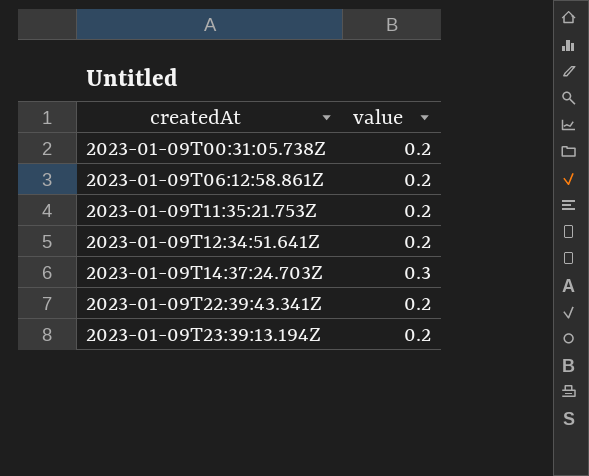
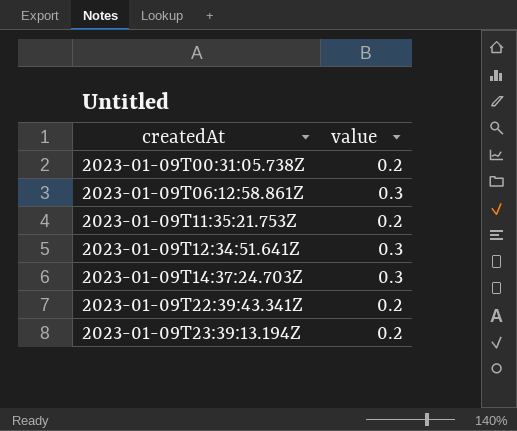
2023-01-09T06:12:58.861Z | value: 0.2 -> 0.3
2023-01-09T12:34:51.641Z | value: 0.2 -> 0.3

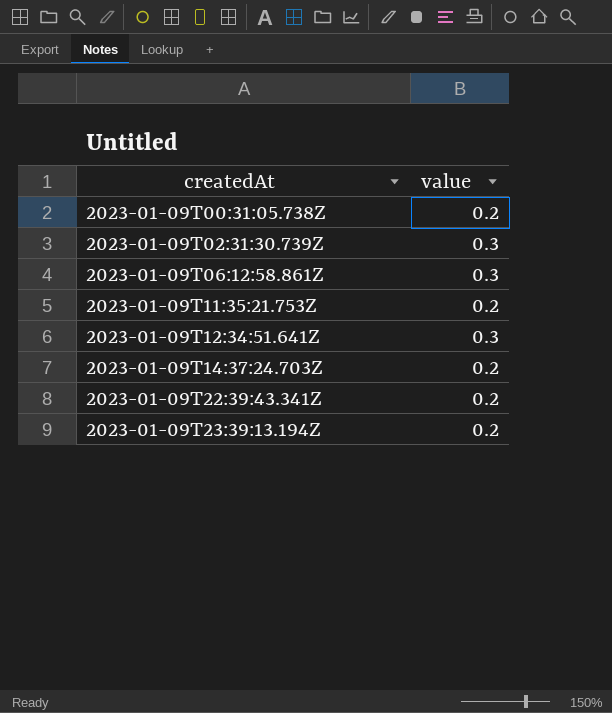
row 2023-01-09T02:31:30.739Z: none -> 0.3
2023-01-09T14:37:24.703Z | value: 0.3 -> 0.2

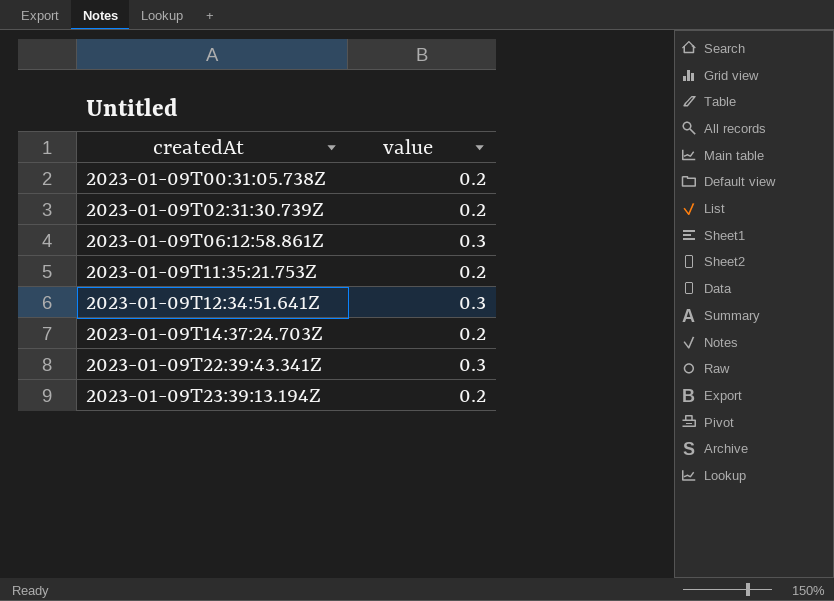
2023-01-09T02:31:30.739Z | value: 0.3 -> 0.2
2023-01-09T22:39:43.341Z | value: 0.2 -> 0.3

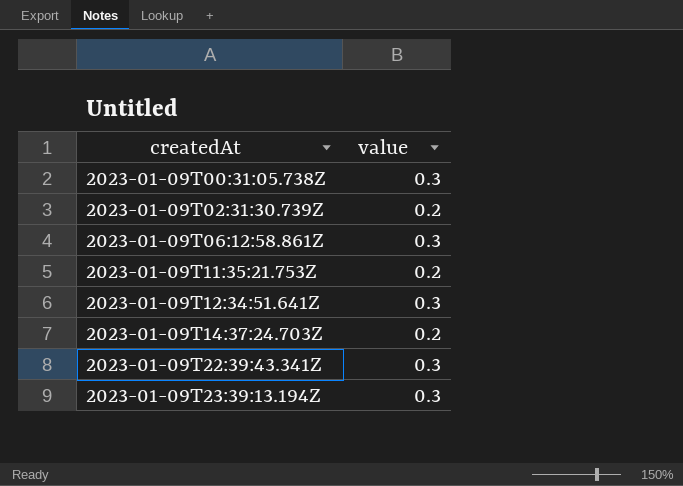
2023-01-09T00:31:05.738Z | value: 0.2 -> 0.3
2023-01-09T23:39:13.194Z | value: 0.2 -> 0.3

